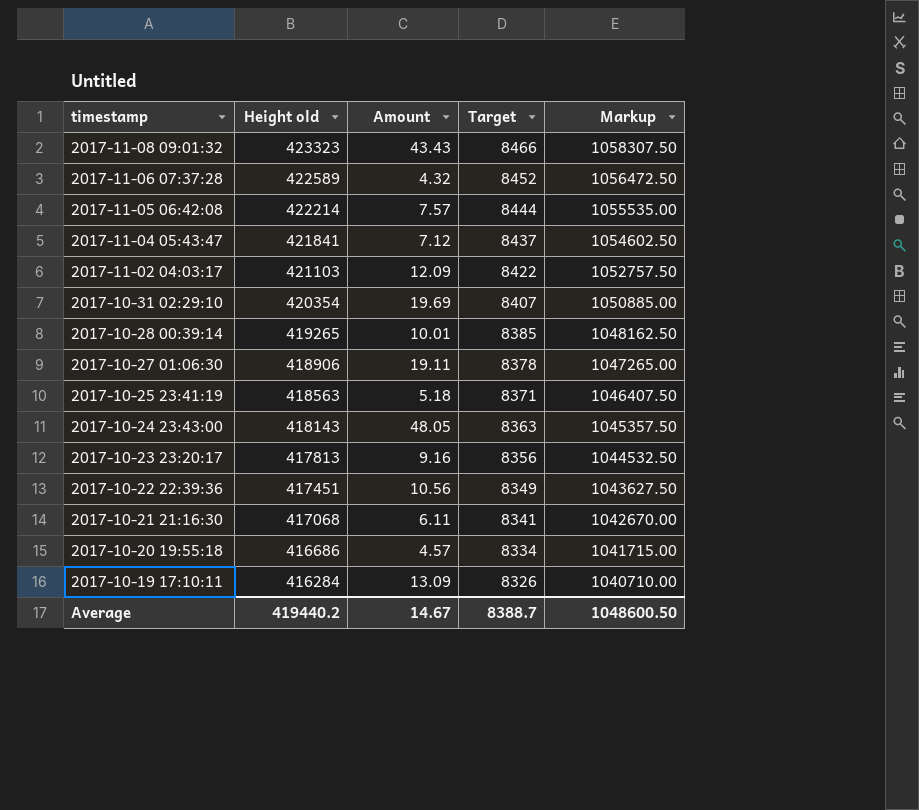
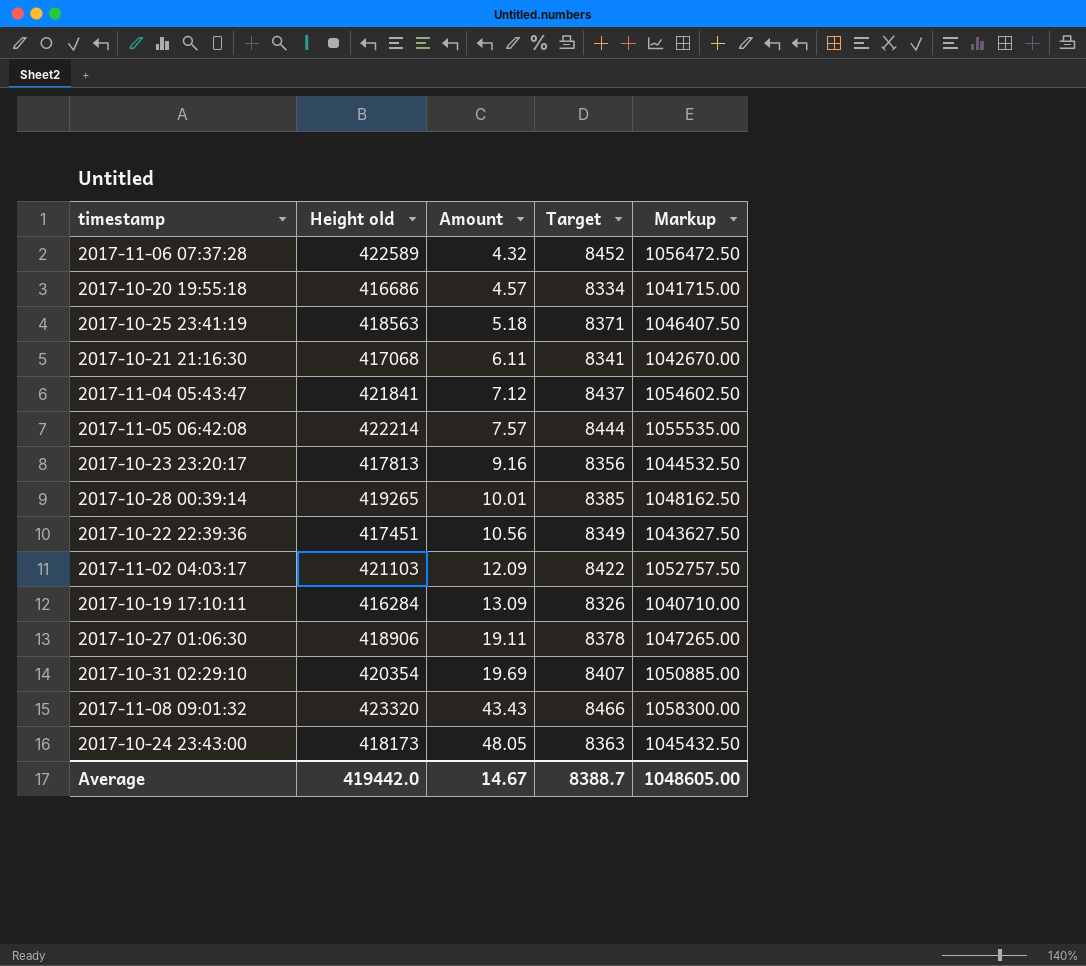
row order: timestamp descending -> Amount ascending
2017-11-08 09:01:32 | Height old: 423323 -> 423320
2017-11-08 09:01:32 | Markup: 1058307.50 -> 1058300.00
2017-10-24 23:43:00 | Height old: 418143 -> 418173
2017-10-24 23:43:00 | Markup: 1045357.50 -> 1045432.50
Average | Height old: 419440.2 -> 419442.0
Average | Markup: 1048600.50 -> 1048605.00

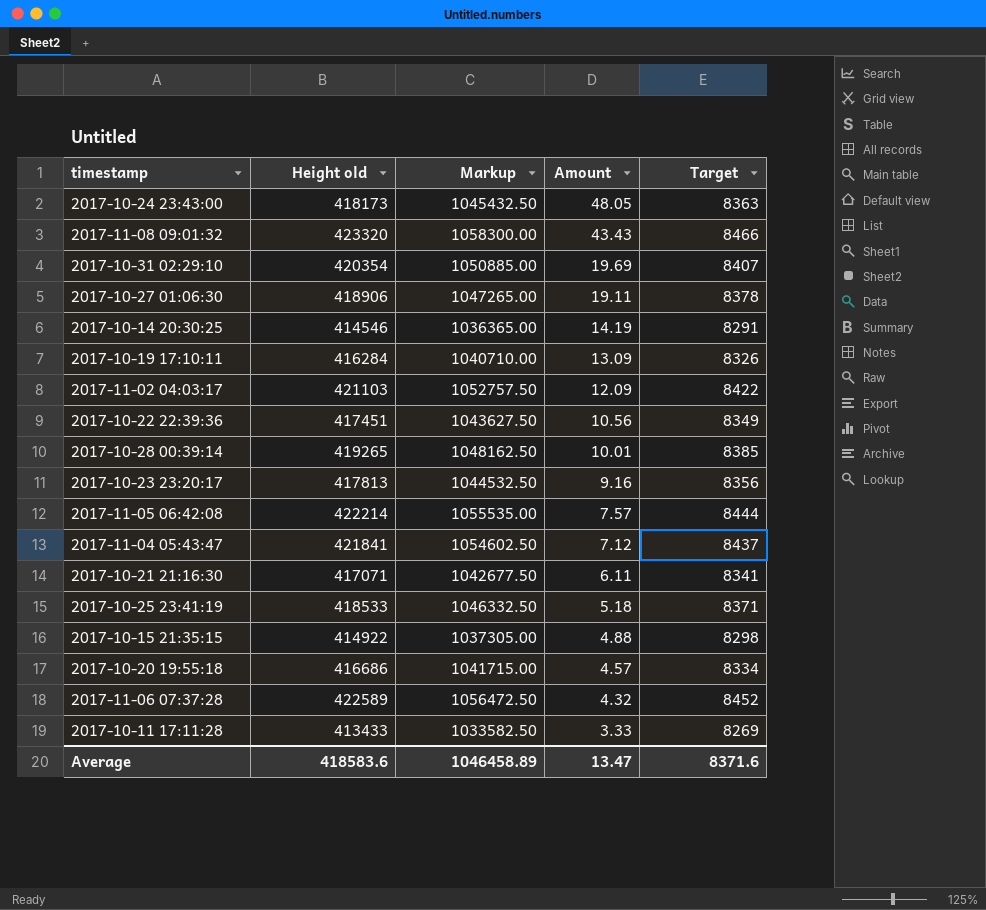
row order: Amount ascending -> Amount descending
column Markup | position: 5 -> 3
row 2017-10-14 20:30:25: none -> 414546 | 1036365.00 | 14.19 | 8291
2017-10-21 21:16:30 | Height old: 417068 -> 417071
2017-10-21 21:16:30 | Markup: 1042670.00 -> 1042677.50
2017-10-25 23:41:19 | Height old: 418563 -> 418533
2017-10-25 23:41:19 | Markup: 1046407.50 -> 1046332.50
row 2017-10-15 21:35:15: none -> 414922 | 1037305.00 | 4.88 | 8298
row 2017-10-11 17:11:28: none -> 413433 | 1033582.50 | 3.33 | 8269
Average | Height old: 419442.0 -> 418583.6
Average | Markup: 1048605.00 -> 1046458.89
Average | Amount: 14.67 -> 13.47
Average | Target: 8388.7 -> 8371.6

